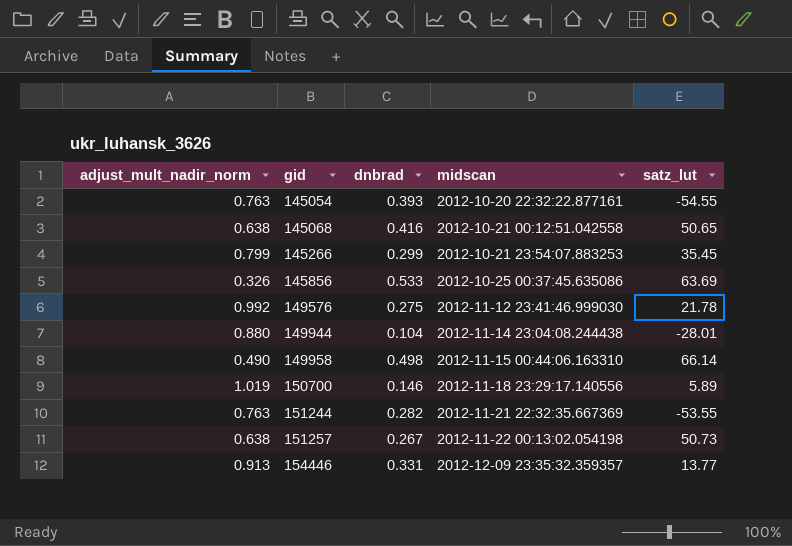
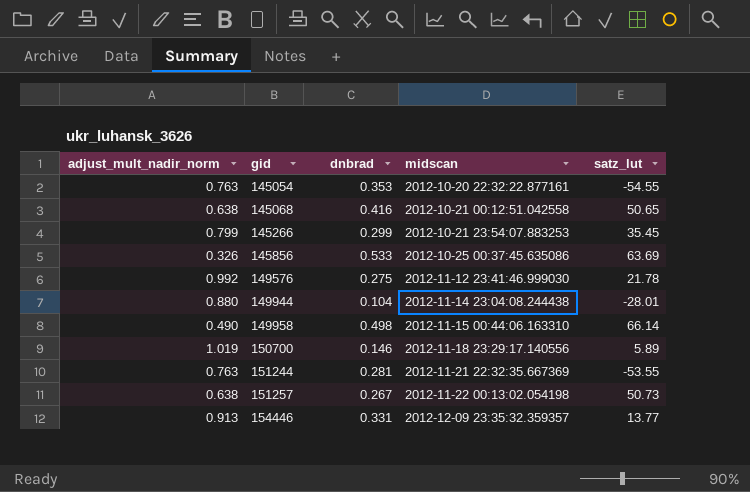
145054 | dnbrad: 0.393 -> 0.353
151244 | dnbrad: 0.282 -> 0.281

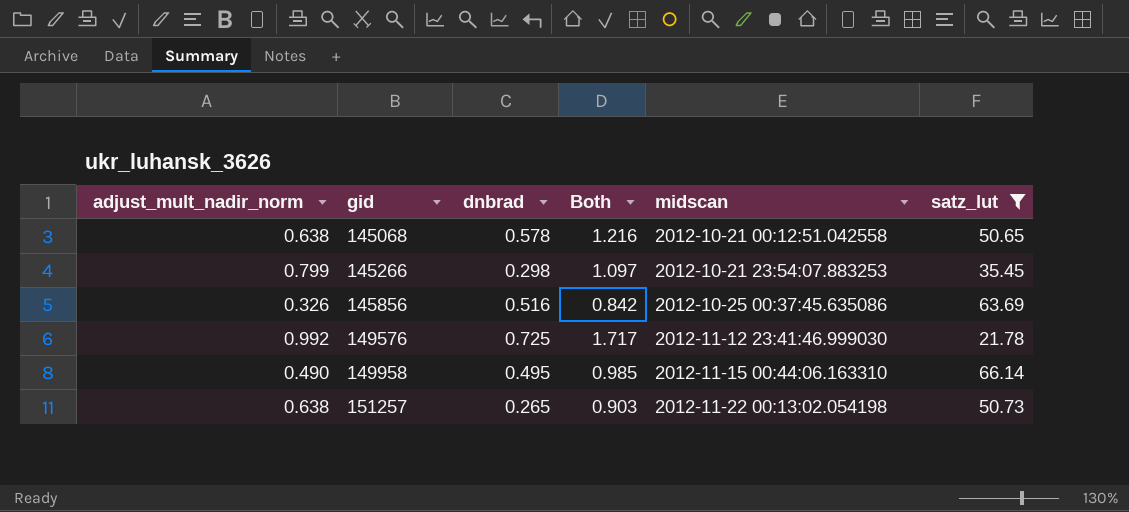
filter: none -> satz_lut >= 21.78
column Both | formula: none -> [adjust_mult_nadir_norm] + [dnbrad]
145068 | dnbrad: 0.416 -> 0.578
145266 | dnbrad: 0.299 -> 0.298
145856 | dnbrad: 0.533 -> 0.516
149576 | dnbrad: 0.275 -> 0.725
149958 | dnbrad: 0.498 -> 0.495
151257 | dnbrad: 0.267 -> 0.265

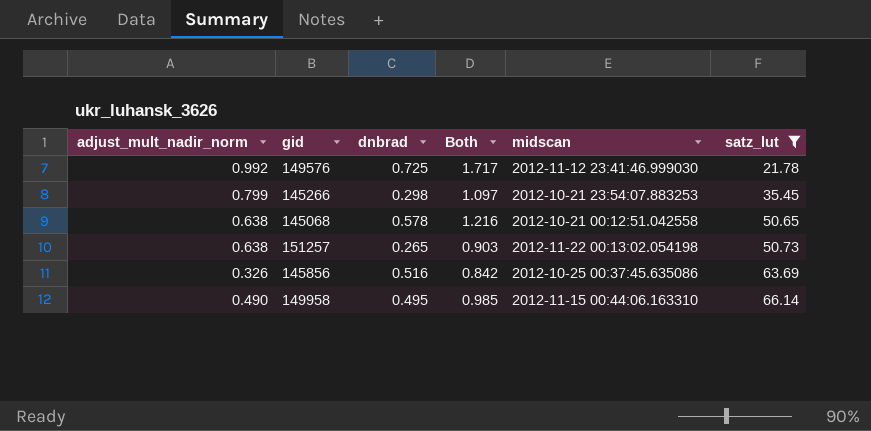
row order: gid ascending -> satz_lut ascending

